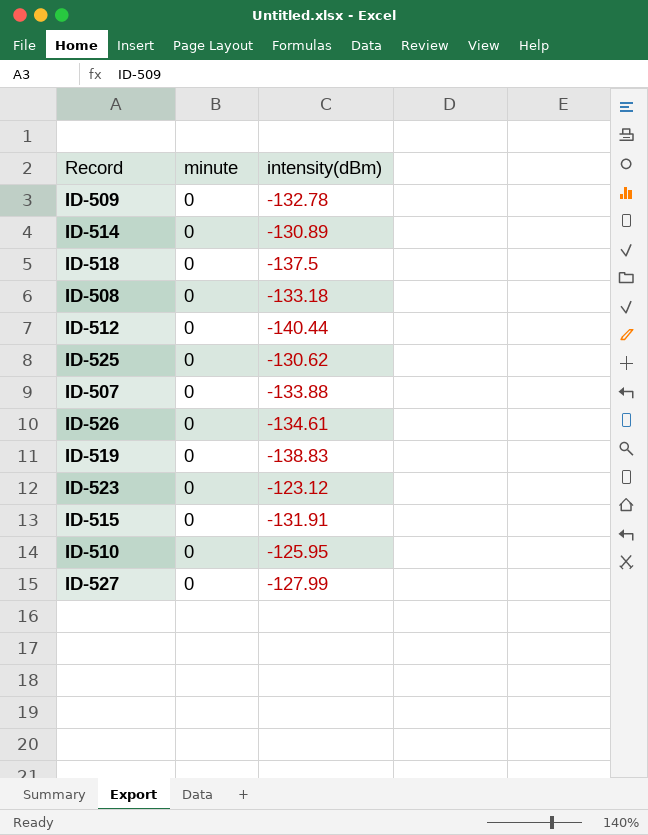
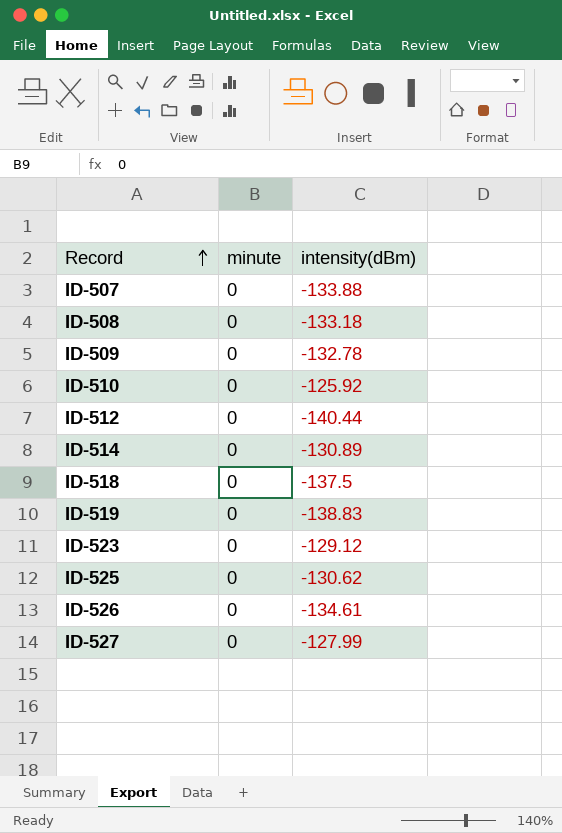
row order: none -> Record ascending
row ID-515: 0 | -131.91 -> none
ID-510 | intensity(dBm): -125.95 -> -125.92
ID-523 | intensity(dBm): -123.12 -> -129.12

